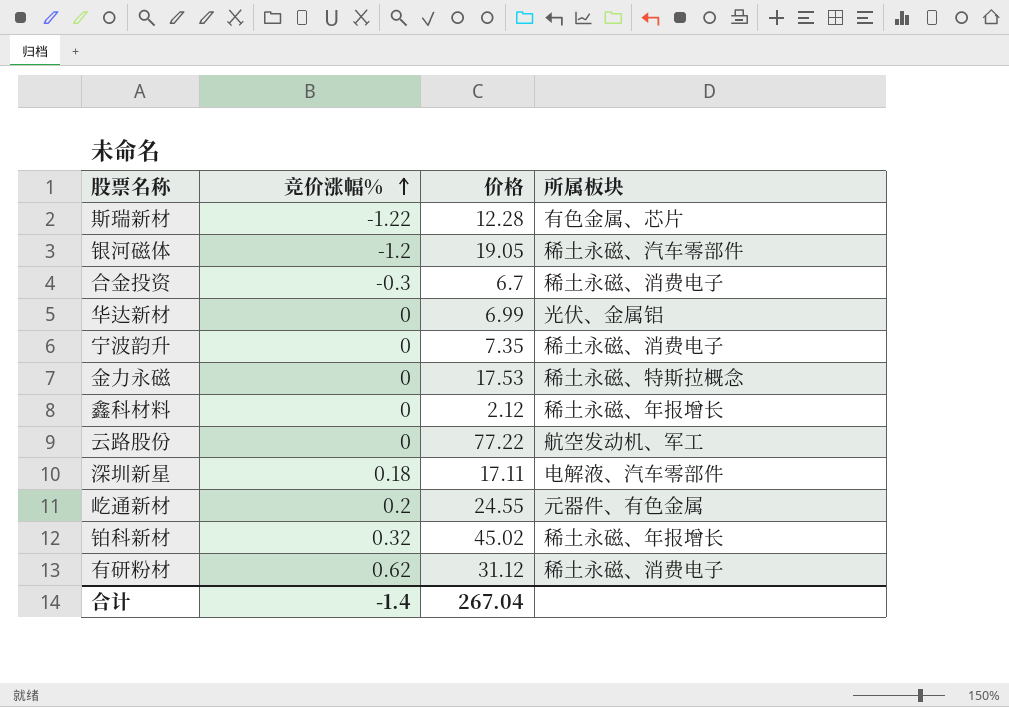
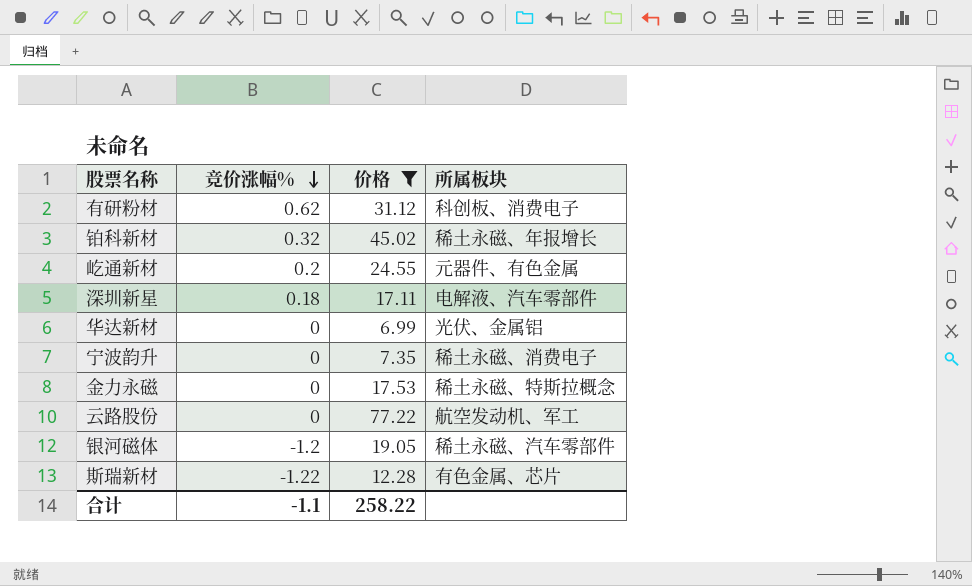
filter: none -> 价格 >= 6.99
row order: 竞价涨幅% ascending -> 竞价涨幅% descending
有研粉材 | 所属板块: 稀土永磁、消费电子 -> 科创板、消费电子
合计 | 竞价涨幅%: -1.4 -> -1.1
合计 | 价格: 267.04 -> 258.22

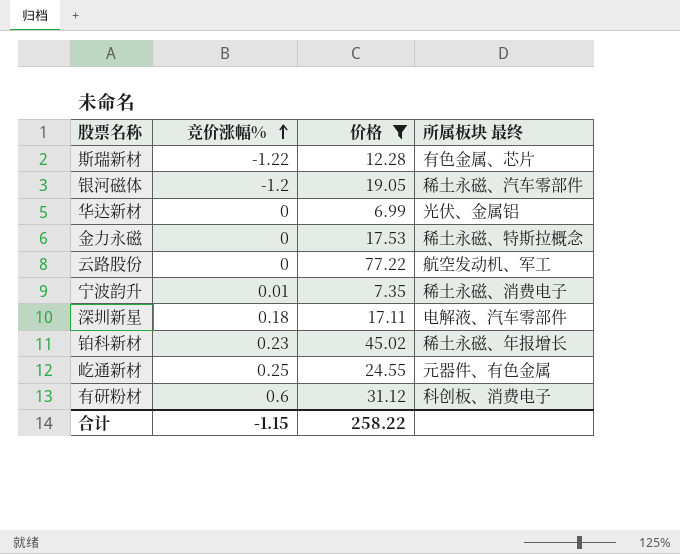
row order: 竞价涨幅% descending -> 竞价涨幅% ascending
column name: 所属板块 -> 所属板块 最终
宁波韵升 | 竞价涨幅%: 0 -> 0.01
铂科新材 | 竞价涨幅%: 0.32 -> 0.23
屹通新材 | 竞价涨幅%: 0.2 -> 0.25
有研粉材 | 竞价涨幅%: 0.62 -> 0.6
合计 | 竞价涨幅%: -1.1 -> -1.15

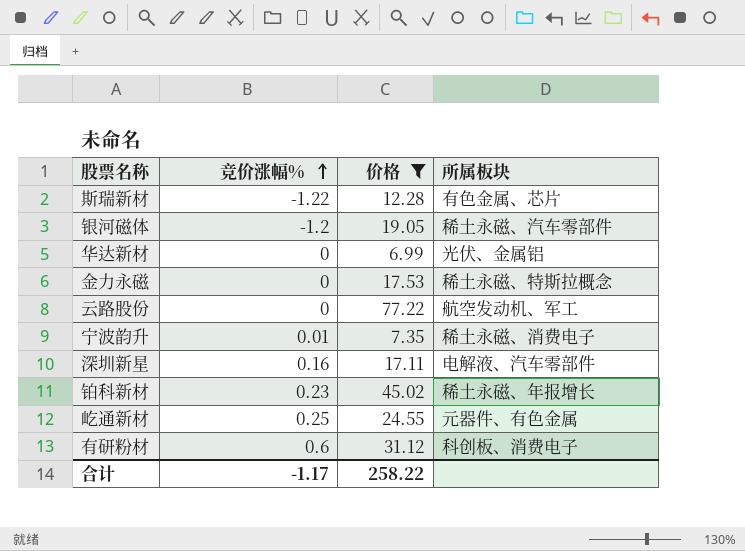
column name: 所属板块 最终 -> 所属板块
深圳新星 | 竞价涨幅%: 0.18 -> 0.16
合计 | 竞价涨幅%: -1.15 -> -1.17

